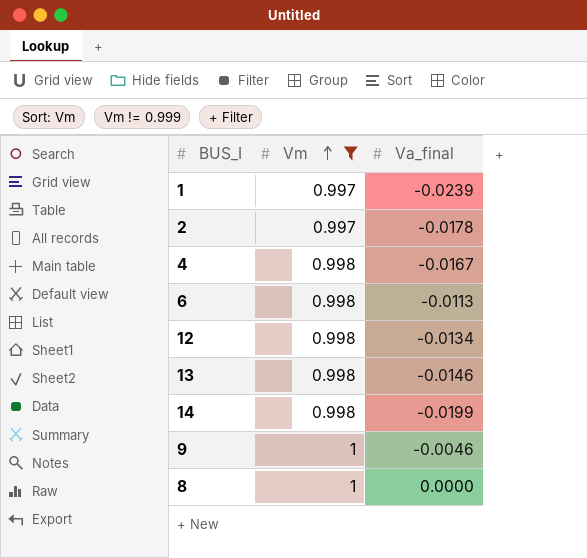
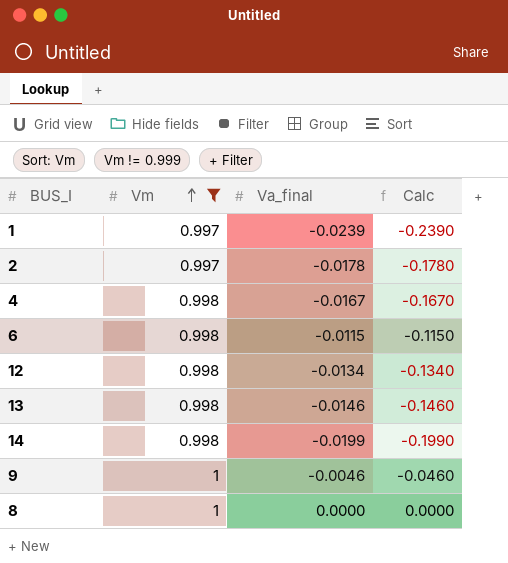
column Calc | formula: none -> [Va_final] * 10
6 | Va_final: -0.0113 -> -0.0115

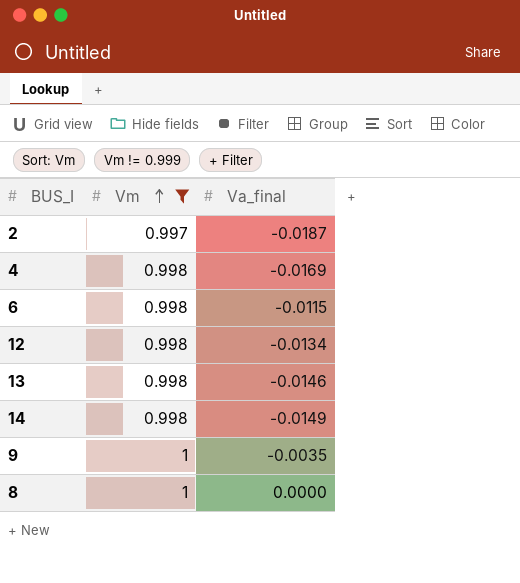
column Calc | formula: [Va_final] * 10 -> none
row 1: 0.997 | -0.0239 | -0.2390 -> none
2 | Va_final: -0.0178 -> -0.0187
4 | Va_final: -0.0167 -> -0.0169
14 | Va_final: -0.0199 -> -0.0149
9 | Va_final: -0.0046 -> -0.0035

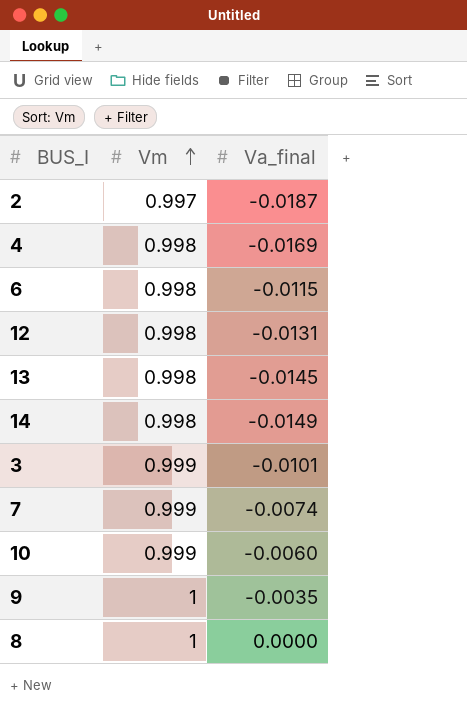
filter: Vm != 0.999 -> none
12 | Va_final: -0.0134 -> -0.0131
13 | Va_final: -0.0146 -> -0.0145

